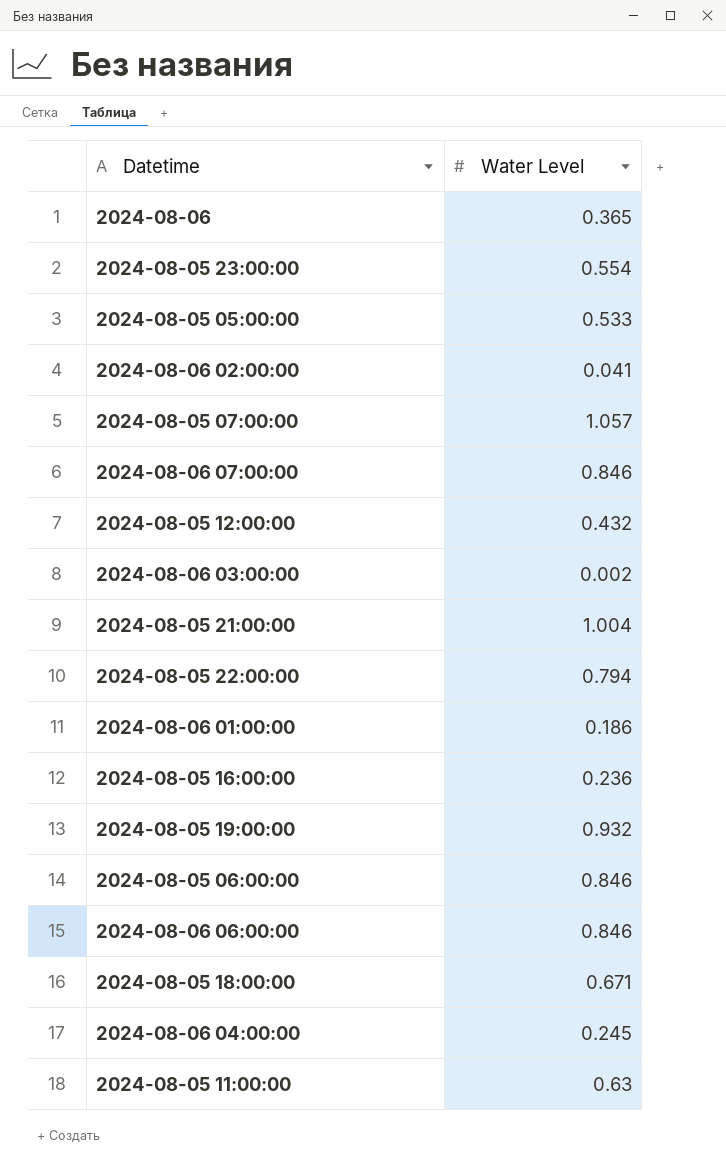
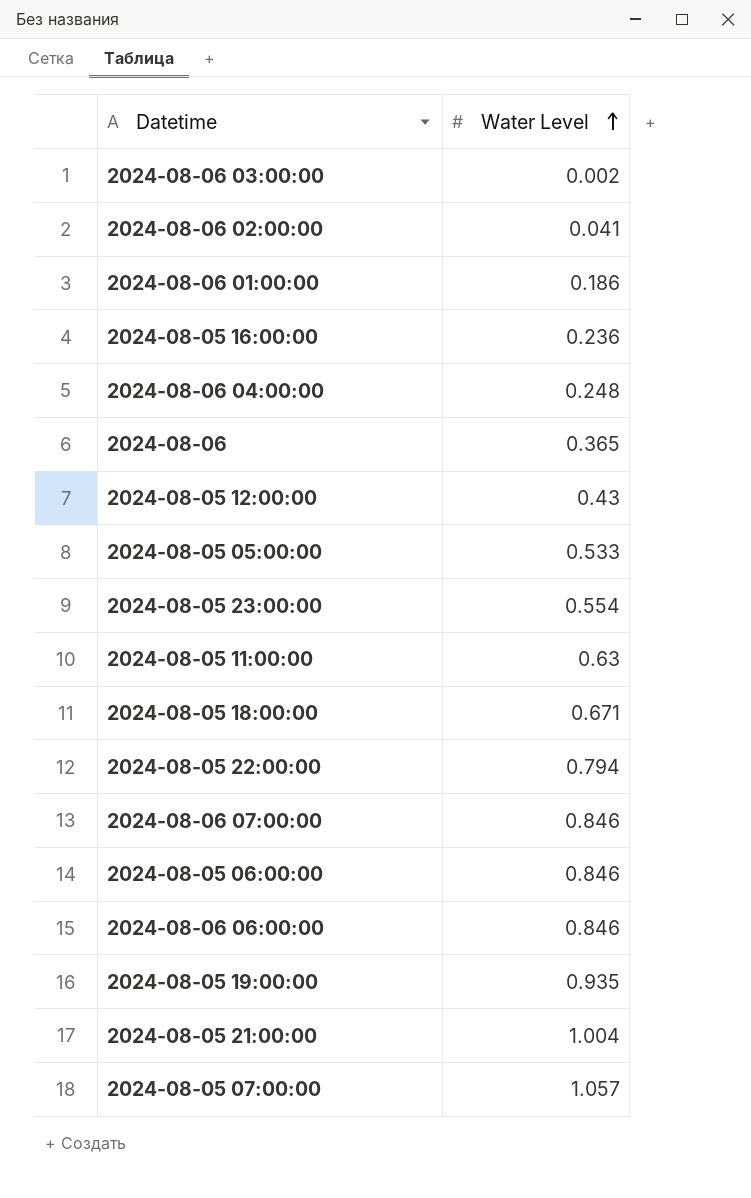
row order: none -> Water Level ascending
2024-08-06 04:00:00 | Water Level: 0.245 -> 0.248
2024-08-05 12:00:00 | Water Level: 0.432 -> 0.43
2024-08-05 19:00:00 | Water Level: 0.932 -> 0.935

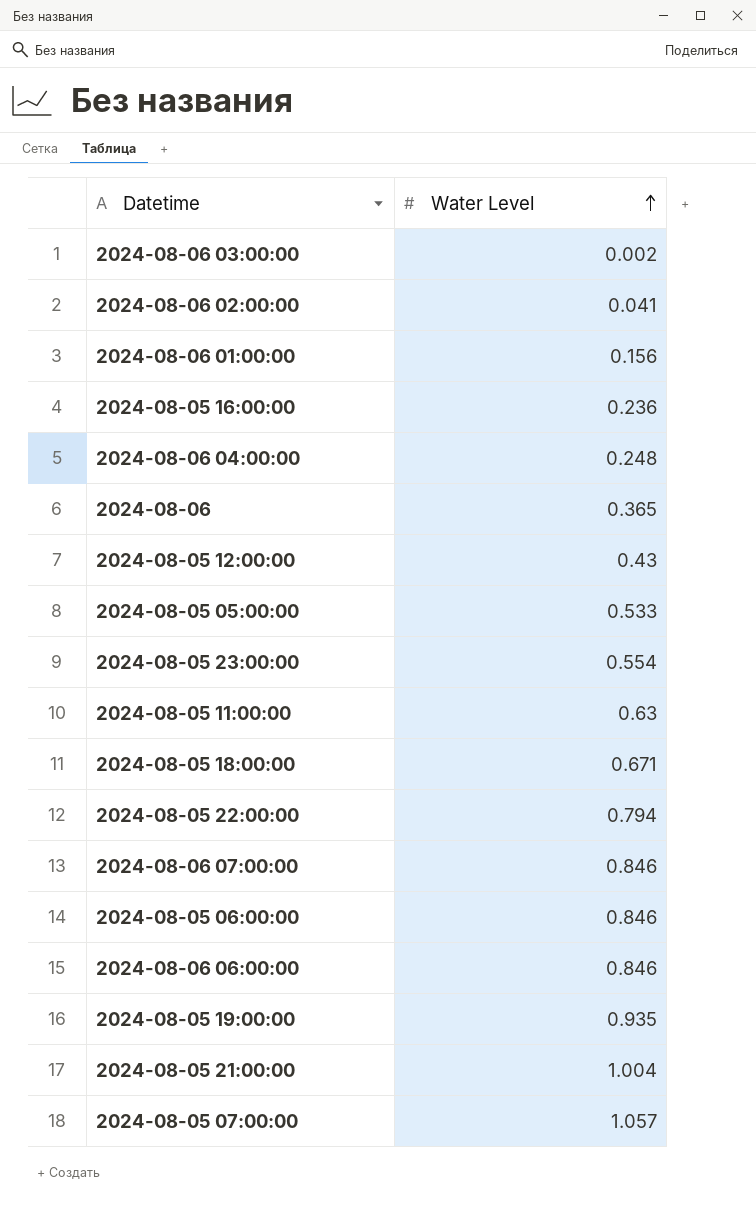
2024-08-06 01:00:00 | Water Level: 0.186 -> 0.156

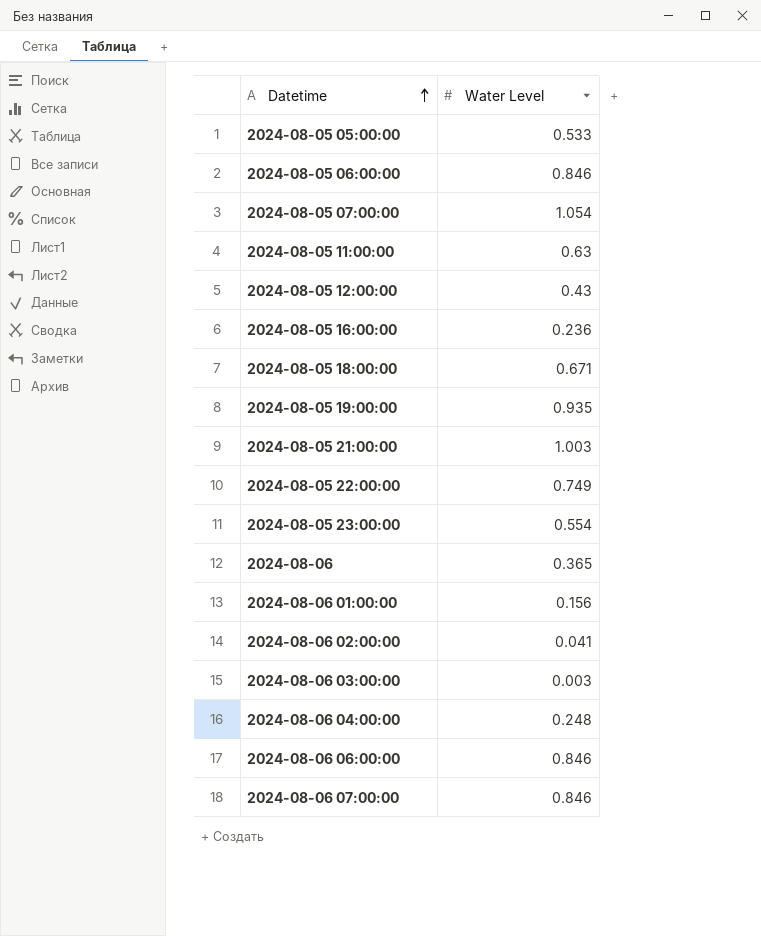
row order: Water Level ascending -> Datetime ascending
2024-08-05 07:00:00 | Water Level: 1.057 -> 1.054
2024-08-05 21:00:00 | Water Level: 1.004 -> 1.003
2024-08-05 22:00:00 | Water Level: 0.794 -> 0.749
2024-08-06 03:00:00 | Water Level: 0.002 -> 0.003

